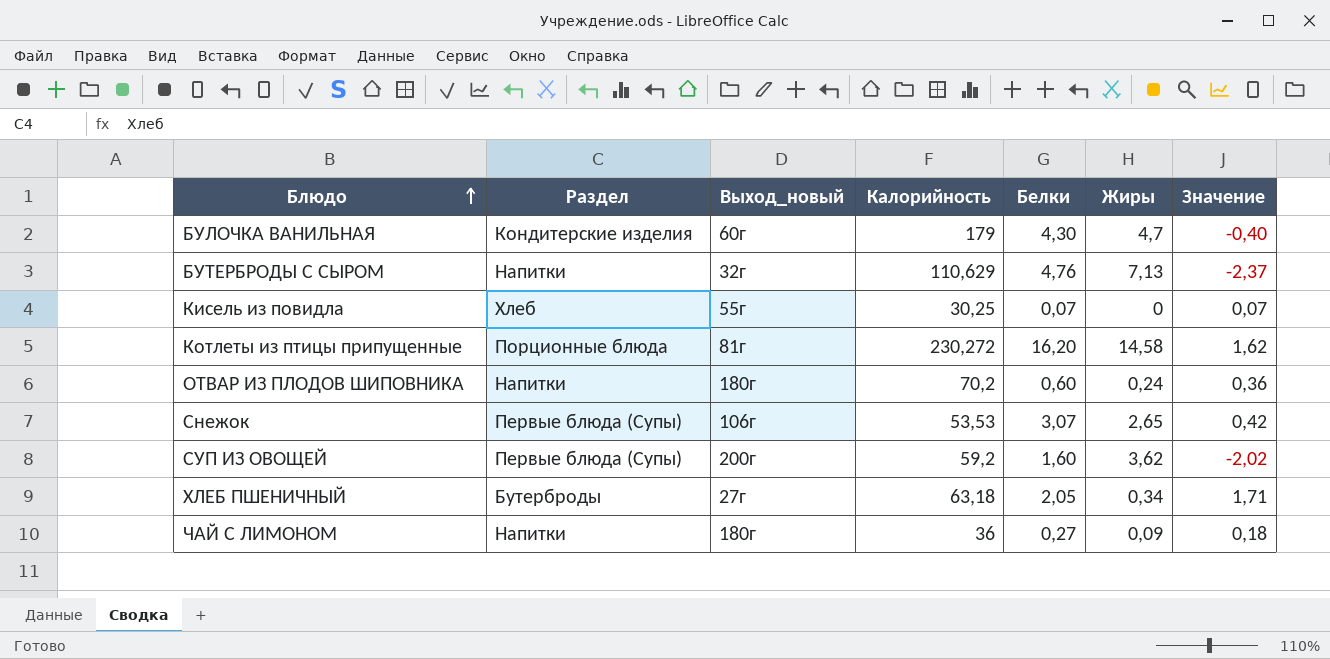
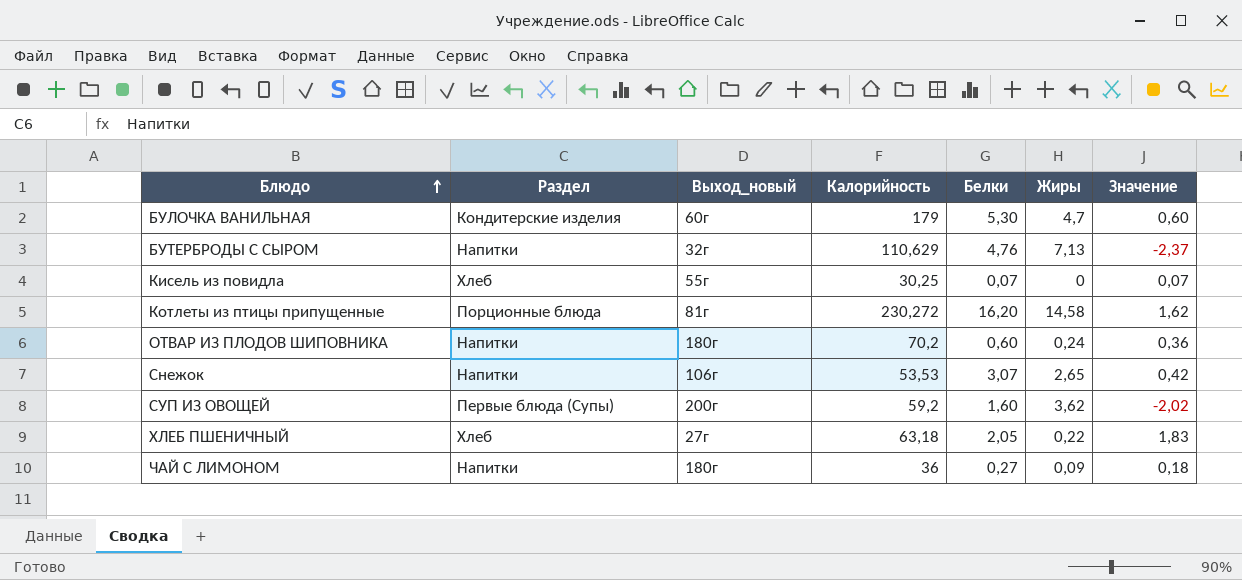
БУЛОЧКА ВАНИЛЬНАЯ | Белки: 4,30 -> 5,30
БУЛОЧКА ВАНИЛЬНАЯ | Значение: -0,40 -> 0,60
Снежок | Раздел: Первые блюда (Супы) -> Напитки
ХЛЕБ ПШЕНИЧНЫЙ | Раздел: Бутерброды -> Хлеб
ХЛЕБ ПШЕНИЧНЫЙ | Жиры: 0,34 -> 0,22
ХЛЕБ ПШЕНИЧНЫЙ | Значение: 1,71 -> 1,83

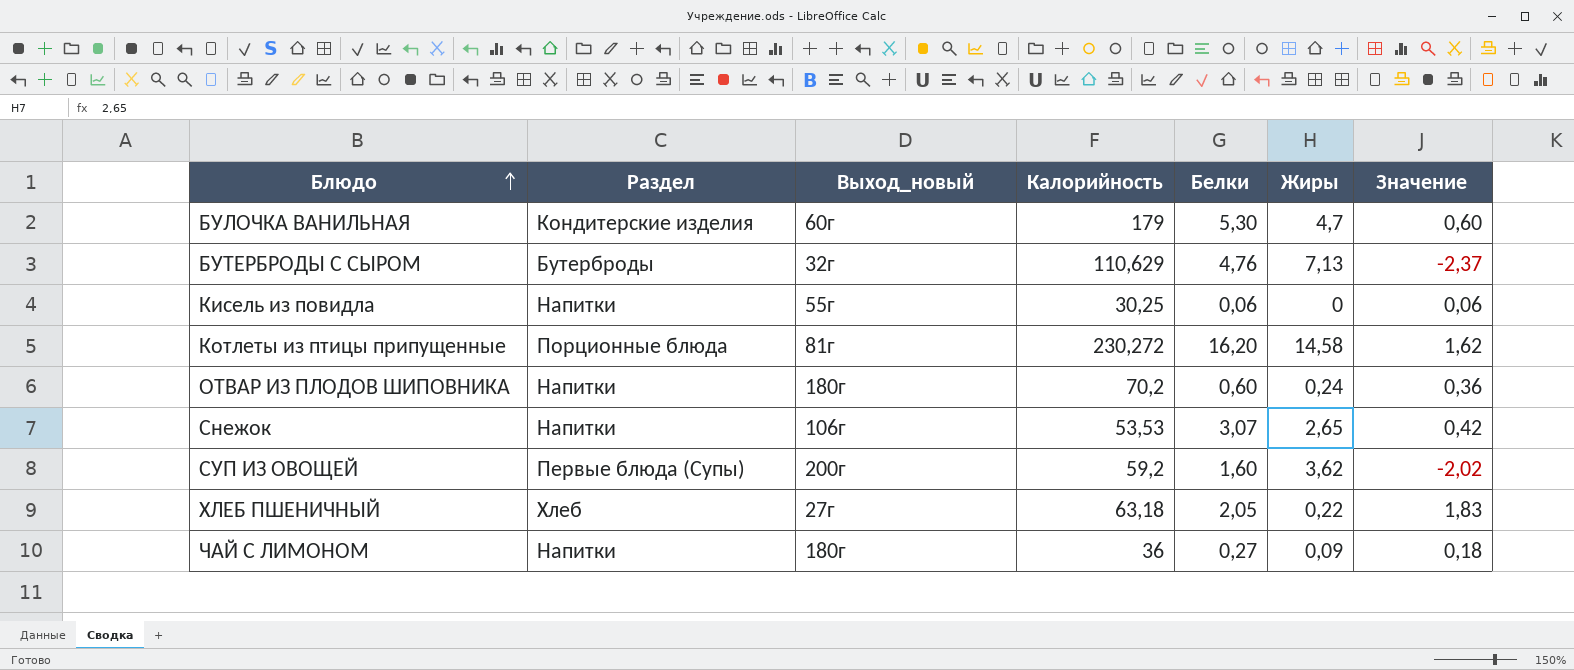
БУТЕРБРОДЫ С СЫРОМ | Раздел: Напитки -> Бутерброды
Кисель из повидла | Раздел: Хлеб -> Напитки
Кисель из повидла | Белки: 0,07 -> 0,06
Кисель из повидла | Значение: 0,07 -> 0,06

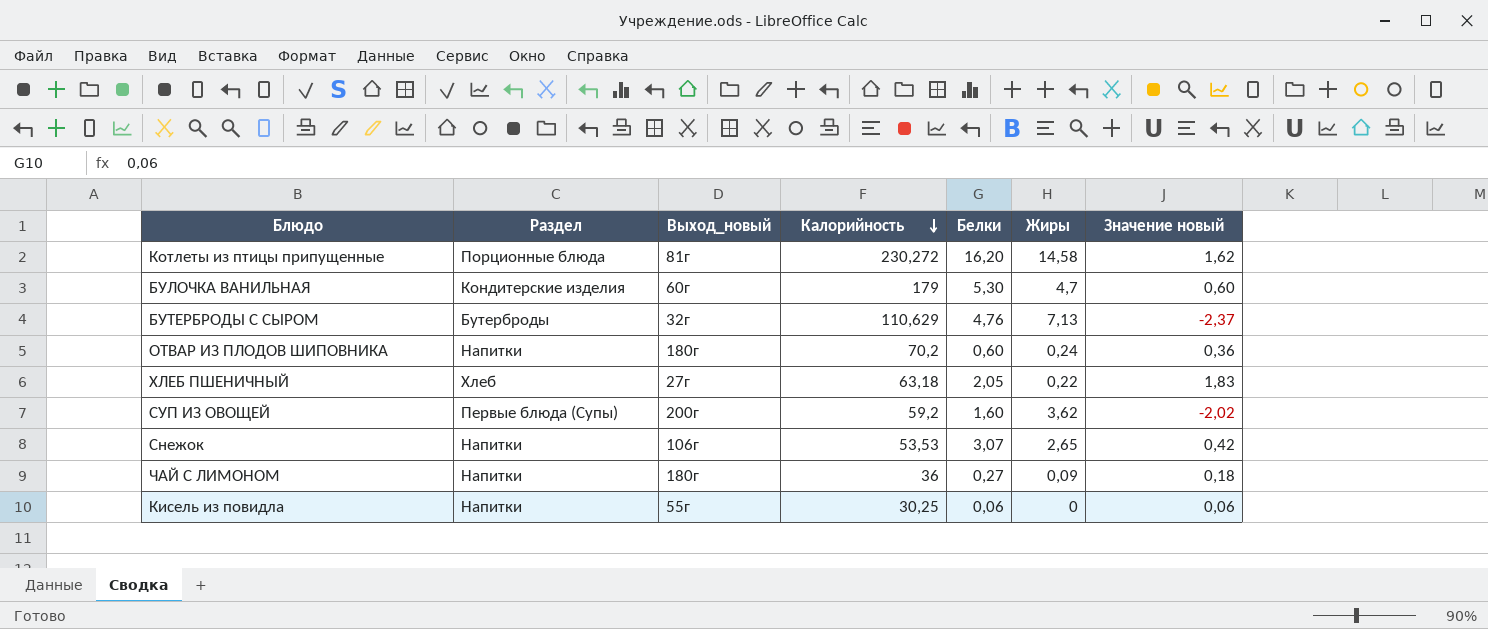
row order: Блюдо ascending -> Калорийность descending
column name: Значение -> Значение новый

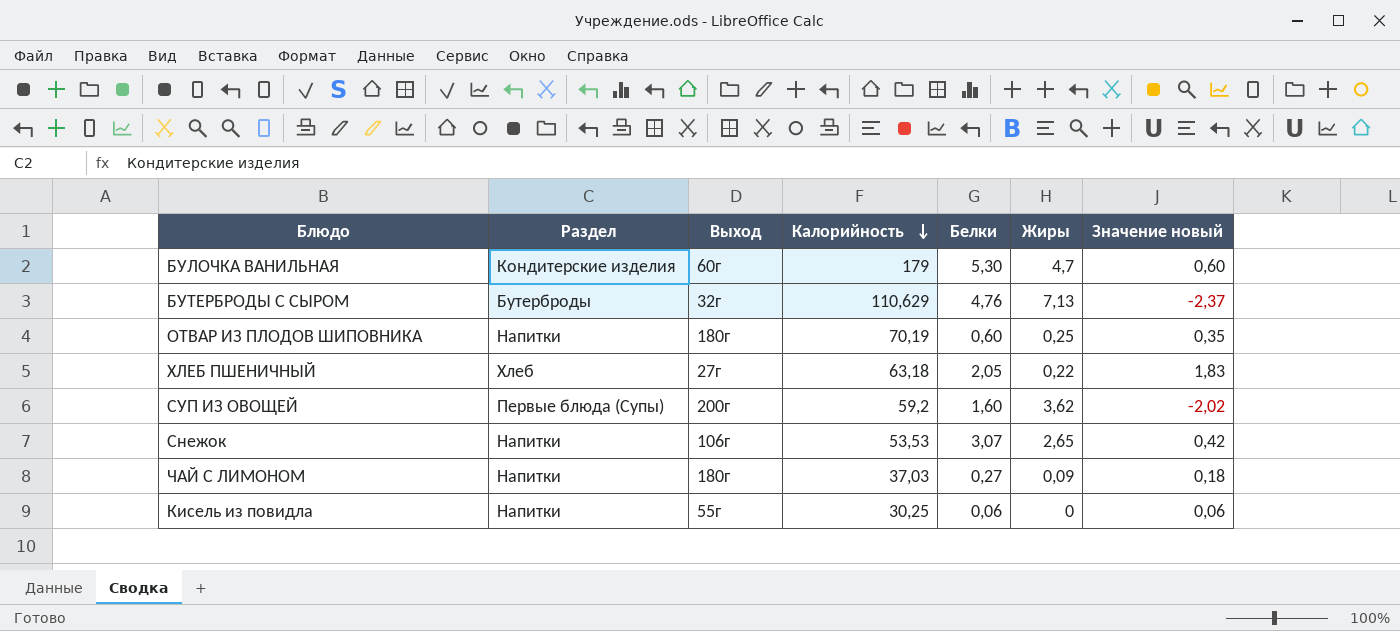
column name: Выход_новый -> Выход
row Котлеты из птицы припущенные: Порционные блюда | 81г | 230,272 | 16,20 | 14,58 | 1,62 -> none
ОТВАР ИЗ ПЛОДОВ ШИПОВНИКА | Калорийность: 70,2 -> 70,19
ОТВАР ИЗ ПЛОДОВ ШИПОВНИКА | Жиры: 0,24 -> 0,25
ОТВАР ИЗ ПЛОДОВ ШИПОВНИКА | Значение новый: 0,36 -> 0,35
ЧАЙ С ЛИМОНОМ | Калорийность: 36 -> 37,03

